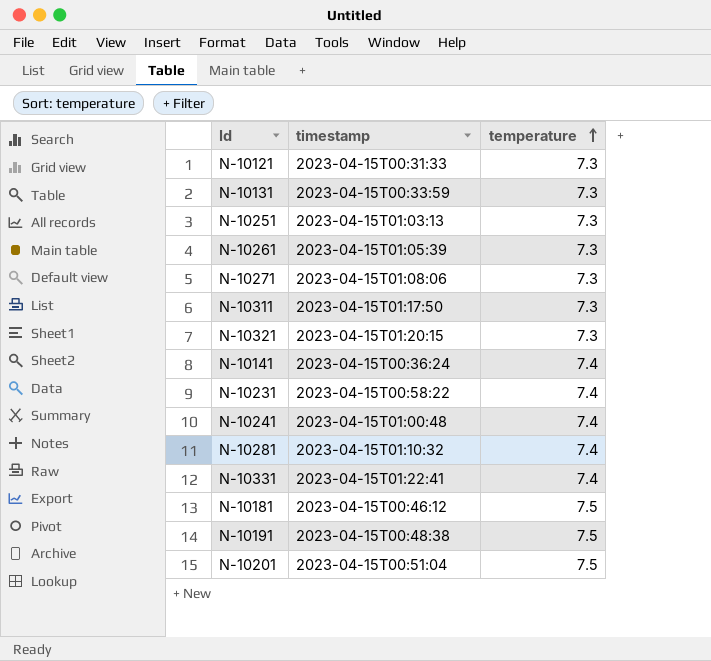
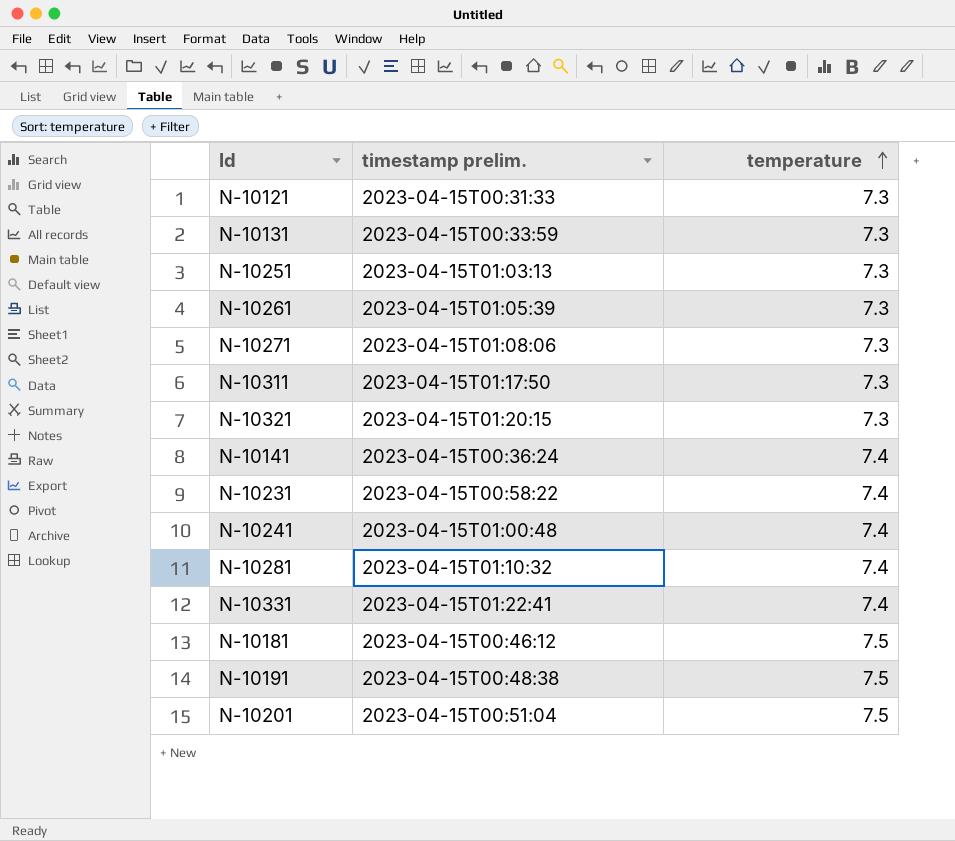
column name: timestamp -> timestamp prelim.

